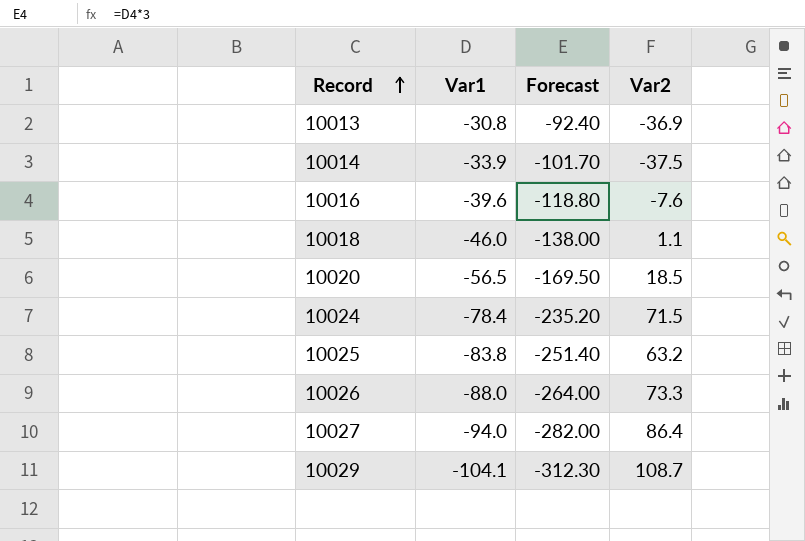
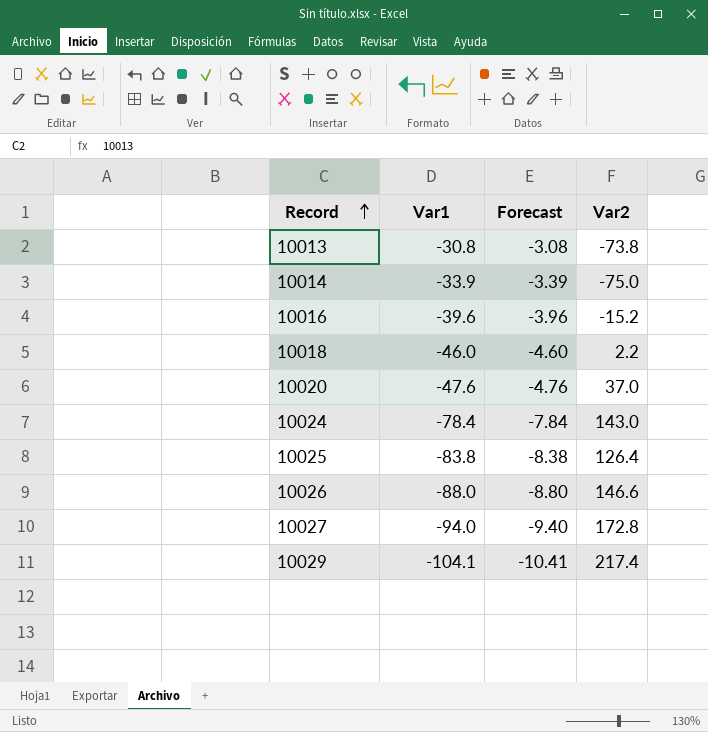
column Forecast | formula: [Var1] * 3 -> [Var1] * 0.1
10013 | Var2: -36.9 -> -73.8
10014 | Var2: -37.5 -> -75.0
10016 | Var2: -7.6 -> -15.2
10018 | Var2: 1.1 -> 2.2
10020 | Var1: -56.5 -> -47.6
10020 | Var2: 18.5 -> 37.0
10024 | Var2: 71.5 -> 143.0
10025 | Var2: 63.2 -> 126.4
10026 | Var2: 73.3 -> 146.6
10027 | Var2: 86.4 -> 172.8
10029 | Var2: 108.7 -> 217.4

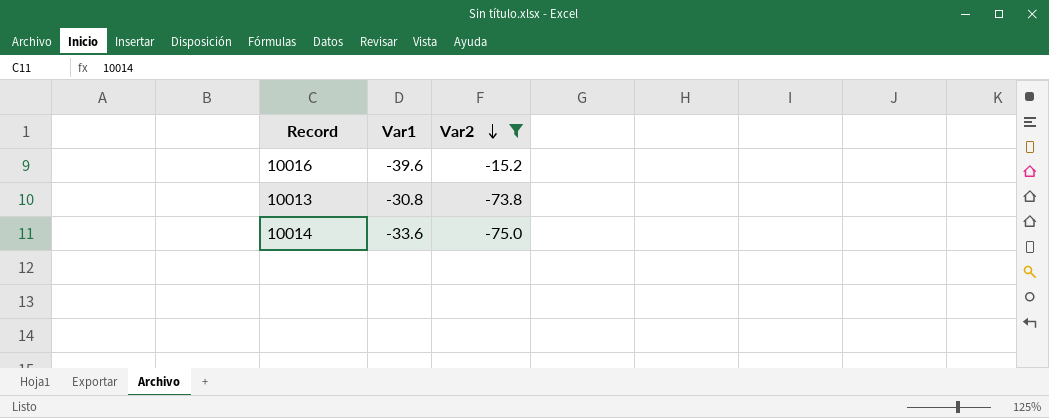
filter: none -> Var2 <= -15.2
row order: Record ascending -> Var2 descending
column Forecast | formula: [Var1] * 0.1 -> none
10014 | Var1: -33.9 -> -33.6

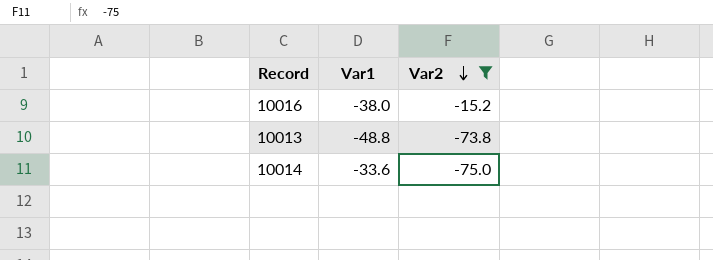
10016 | Var1: -39.6 -> -38.0
10013 | Var1: -30.8 -> -48.8

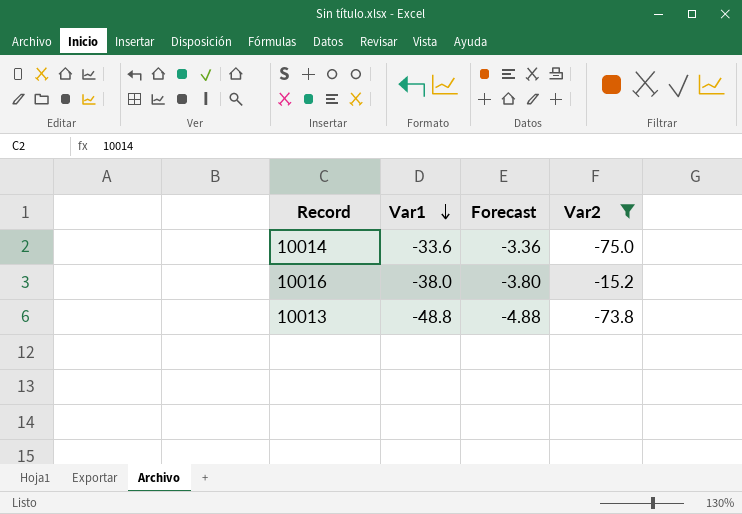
row order: Var2 descending -> Var1 descending
column Forecast | formula: none -> [Var1] * 0.1

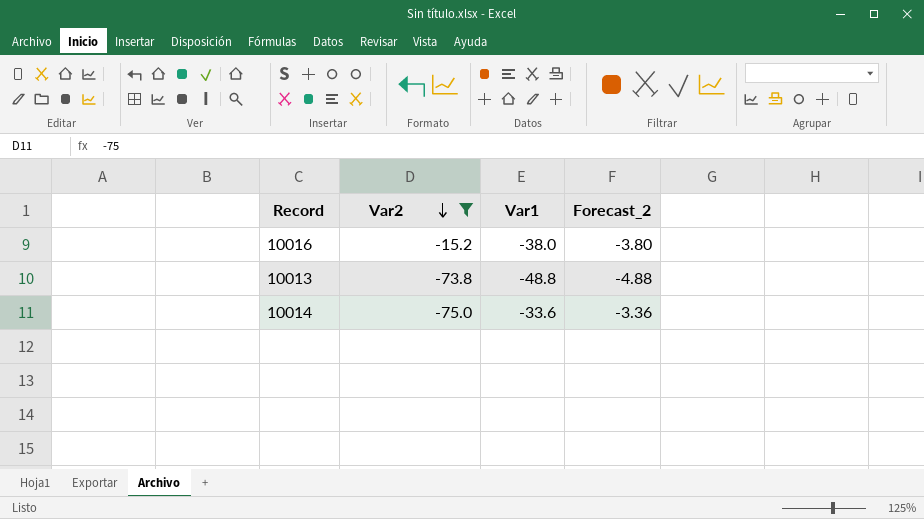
row order: Var1 descending -> Var2 descending
column Var2 | position: 4 -> 2
column name: Forecast -> Forecast_2

